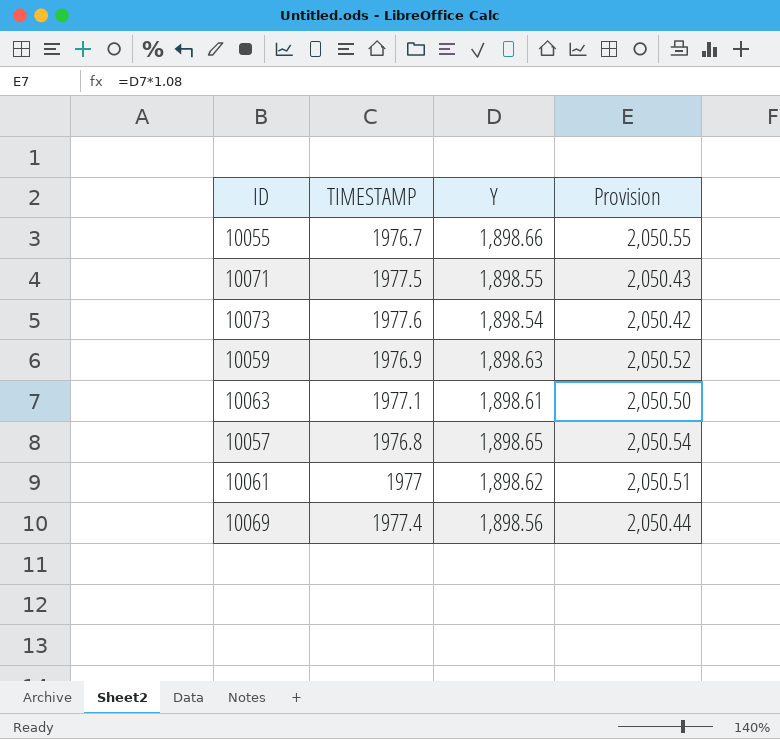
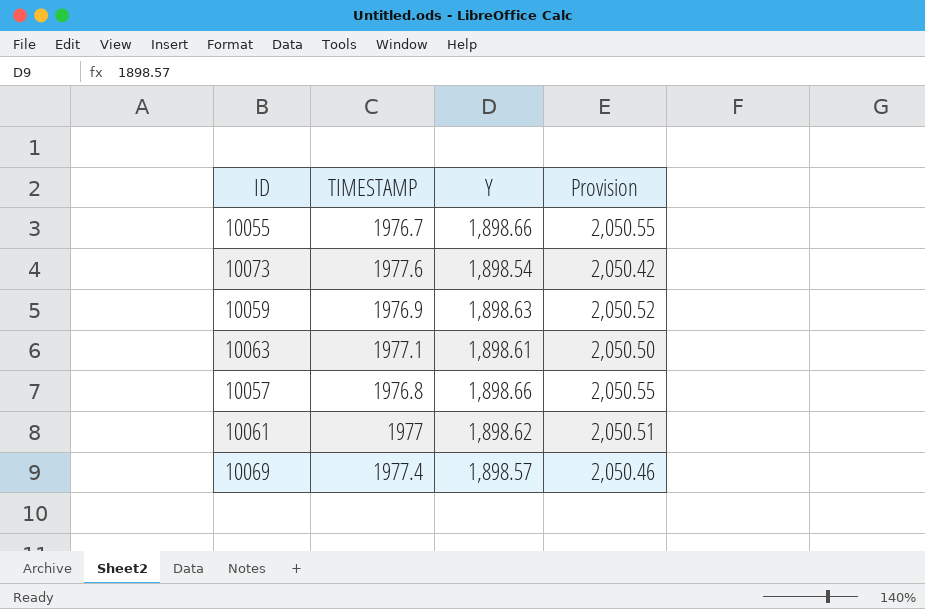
row 10071: 1977.5 | 1,898.55 | 2,050.43 -> none
10057 | Y: 1,898.65 -> 1,898.66
10057 | Provision: 2,050.54 -> 2,050.55
10069 | Y: 1,898.56 -> 1,898.57
10069 | Provision: 2,050.44 -> 2,050.46

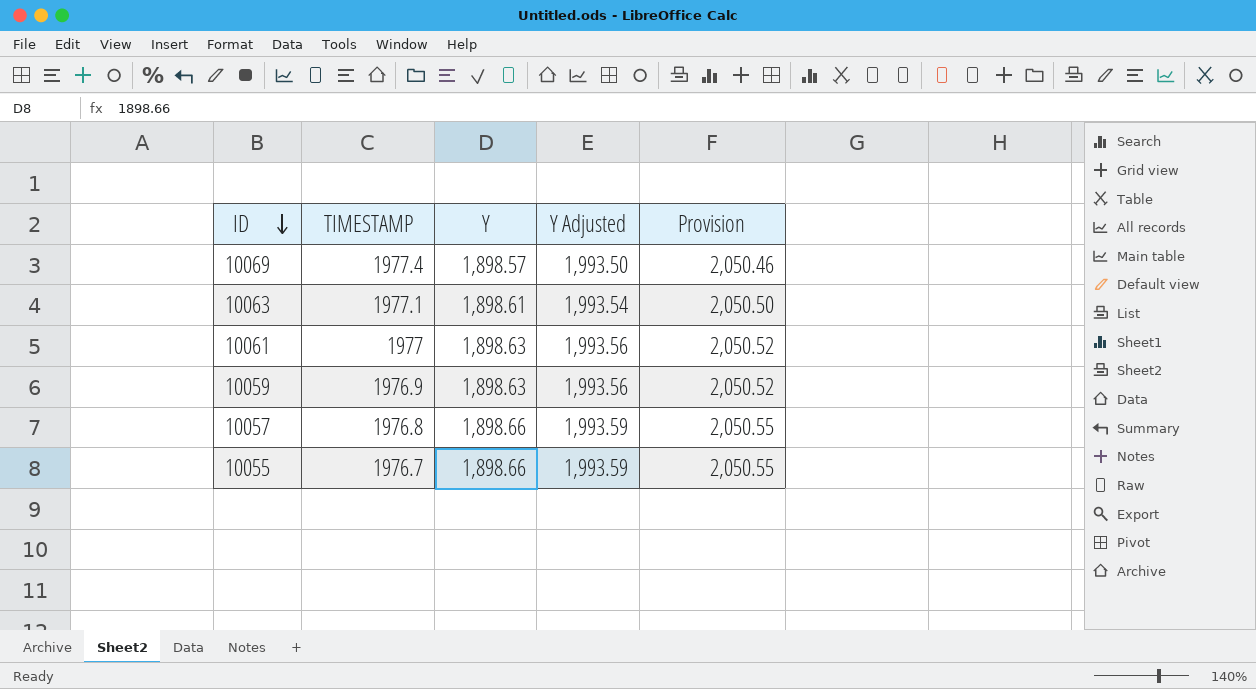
row order: none -> ID descending
column Y Adjusted | formula: none -> [Y] * 1.05
row 10073: 1977.6 | 1,898.54 | 2,050.42 -> none
10061 | Y: 1,898.62 -> 1,898.63
10061 | Provision: 2,050.51 -> 2,050.52

